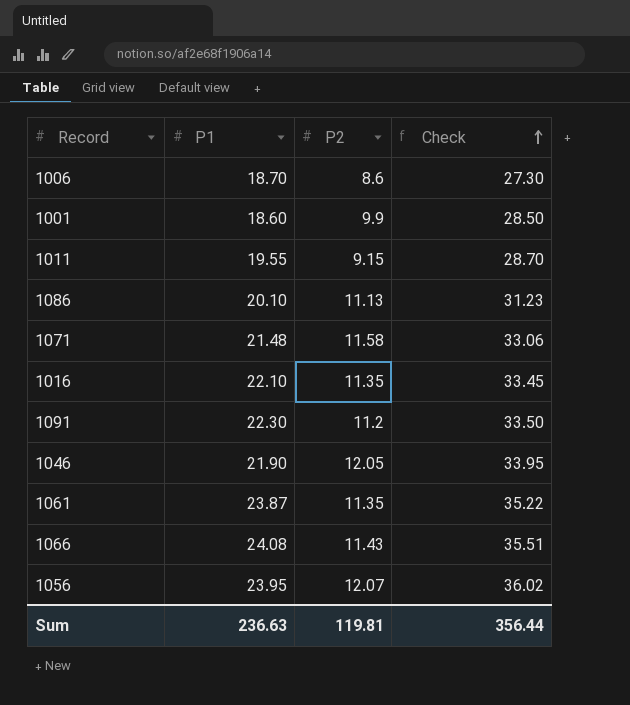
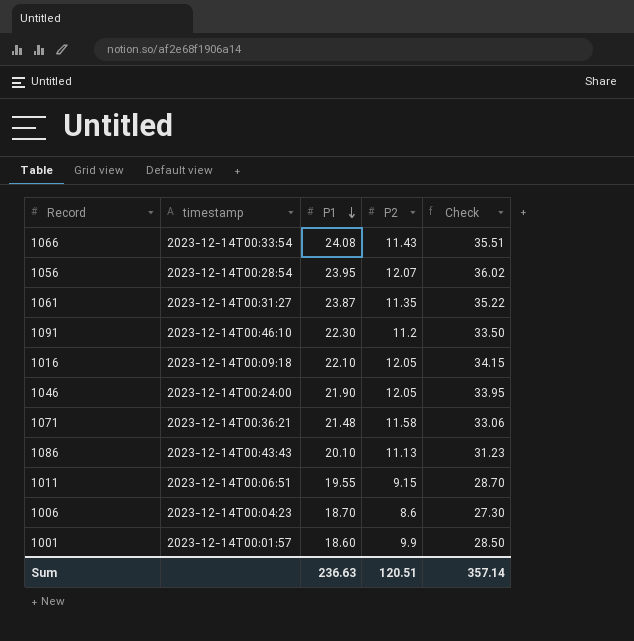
row order: Check ascending -> P1 descending
column timestamp | position: none -> 2
1016 | P2: 11.35 -> 12.05
1016 | Check: 33.45 -> 34.15
Sum | P2: 119.81 -> 120.51
Sum | Check: 356.44 -> 357.14

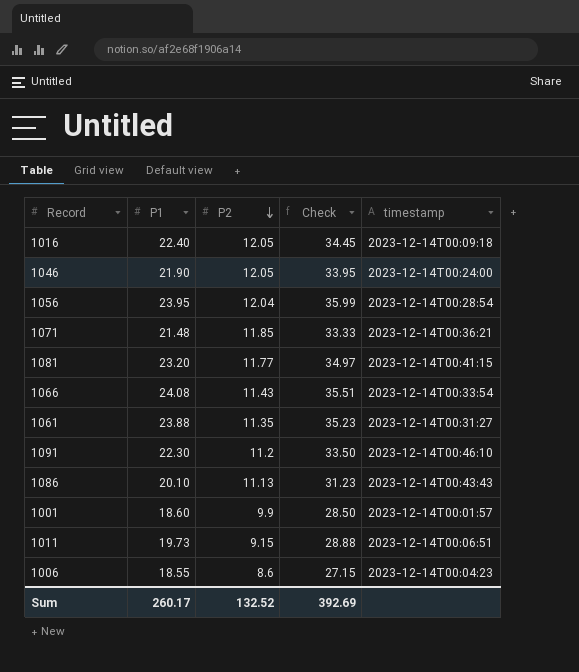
row order: P1 descending -> P2 descending
column timestamp | position: 2 -> 5
1016 | P1: 22.10 -> 22.40
1016 | Check: 34.15 -> 34.45
1056 | P2: 12.07 -> 12.04
1056 | Check: 36.02 -> 35.99
1071 | P2: 11.58 -> 11.85
1071 | Check: 33.06 -> 33.33
row 1081: none -> 23.20 | 11.77 | 34.97 | 2023-12-14T00:41:15
1061 | P1: 23.87 -> 23.88
1061 | Check: 35.22 -> 35.23
1011 | P1: 19.55 -> 19.73
1011 | Check: 28.70 -> 28.88
1006 | P1: 18.70 -> 18.55
1006 | Check: 27.30 -> 27.15
Sum | P1: 236.63 -> 260.17
Sum | P2: 120.51 -> 132.52
Sum | Check: 357.14 -> 392.69

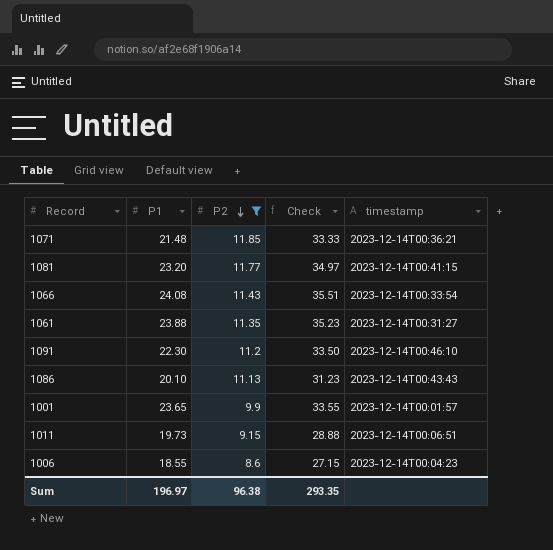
filter: none -> P2 <= 11.85
1001 | P1: 18.60 -> 23.65
1001 | Check: 28.50 -> 33.55
Sum | P1: 260.17 -> 196.97
Sum | P2: 132.52 -> 96.38
Sum | Check: 392.69 -> 293.35

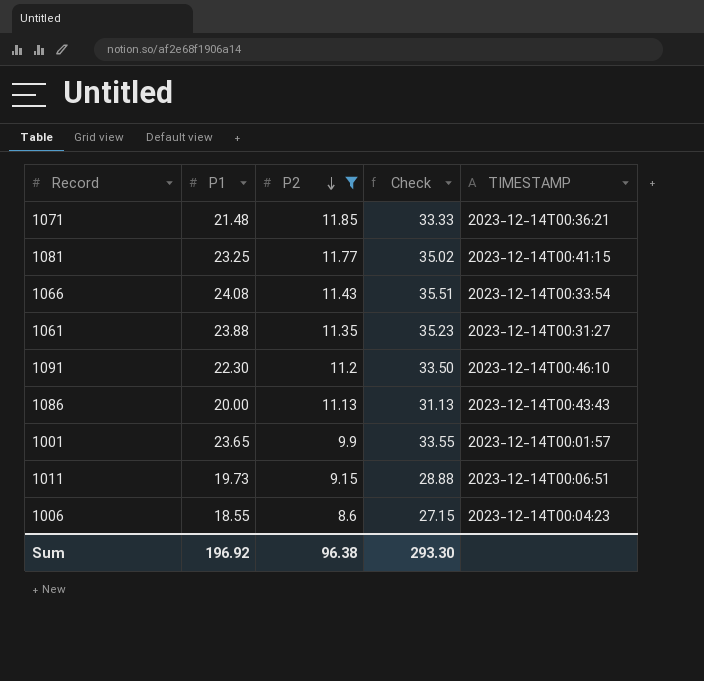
column name: timestamp -> TIMESTAMP
1081 | P1: 23.20 -> 23.25
1081 | Check: 34.97 -> 35.02
1086 | P1: 20.10 -> 20.00
1086 | Check: 31.23 -> 31.13
Sum | P1: 196.97 -> 196.92
Sum | Check: 293.35 -> 293.30

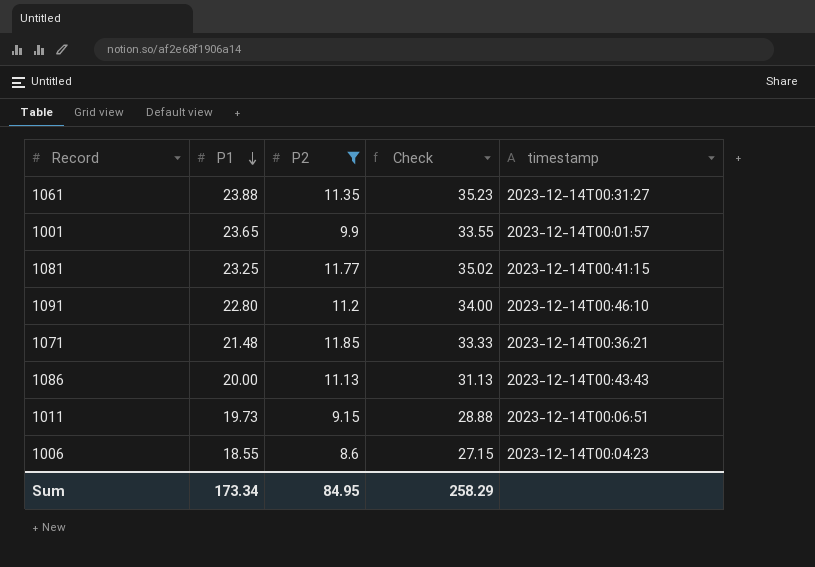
row order: P2 descending -> P1 descending
column name: TIMESTAMP -> timestamp
row 1066: 24.08 | 11.43 | 35.51 | 2023-12-14T00:33:54 -> none
1091 | P1: 22.30 -> 22.80
1091 | Check: 33.50 -> 34.00
Sum | P1: 196.92 -> 173.34
Sum | P2: 96.38 -> 84.95
Sum | Check: 293.30 -> 258.29

